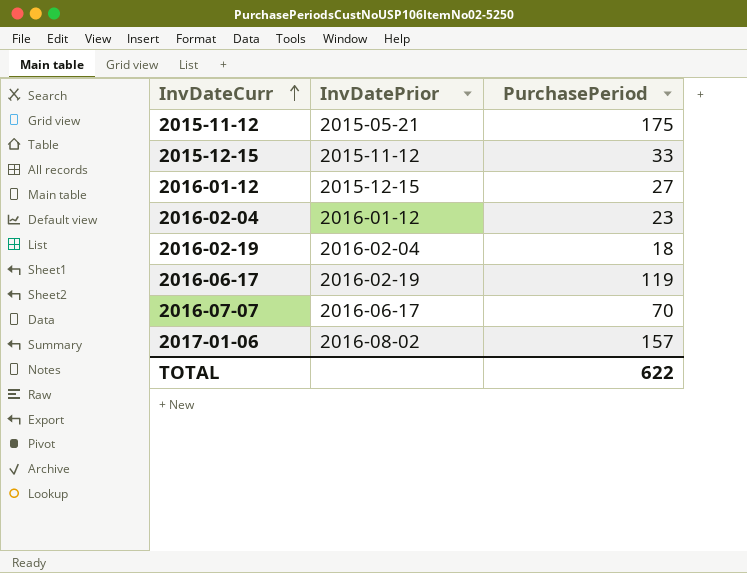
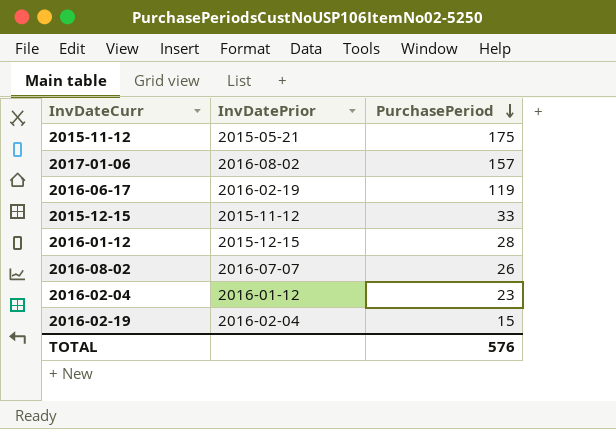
row order: InvDateCurr ascending -> PurchasePeriod descending
row 2016-07-07: 2016-06-17 | 70 -> none
2016-01-12 | PurchasePeriod: 27 -> 28
row 2016-08-02: none -> 2016-07-07 | 26
2016-02-19 | PurchasePeriod: 18 -> 15
TOTAL | PurchasePeriod: 622 -> 576

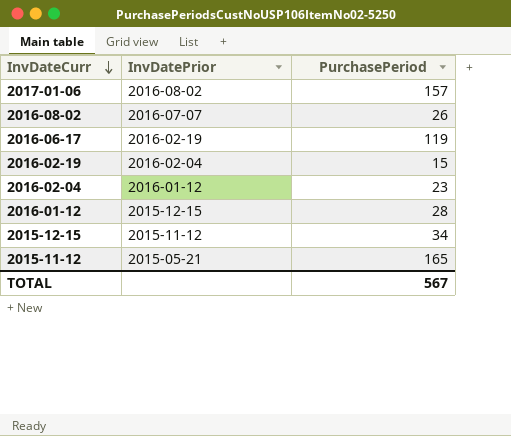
row order: PurchasePeriod descending -> InvDateCurr descending
2015-12-15 | PurchasePeriod: 33 -> 34
2015-11-12 | PurchasePeriod: 175 -> 165
TOTAL | PurchasePeriod: 576 -> 567

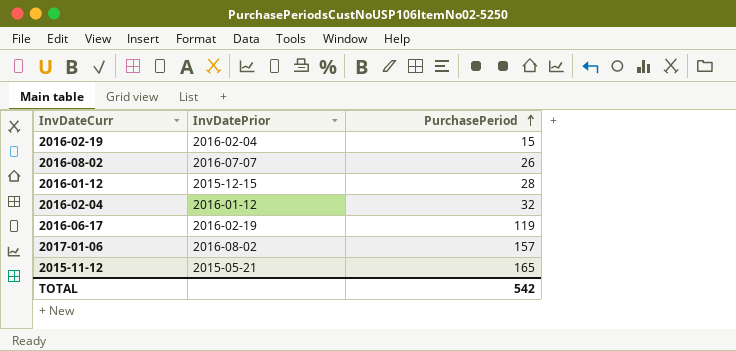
row order: InvDateCurr descending -> PurchasePeriod ascending
row 2015-12-15: 2015-11-12 | 34 -> none
2016-02-04 | PurchasePeriod: 23 -> 32
TOTAL | PurchasePeriod: 567 -> 542

